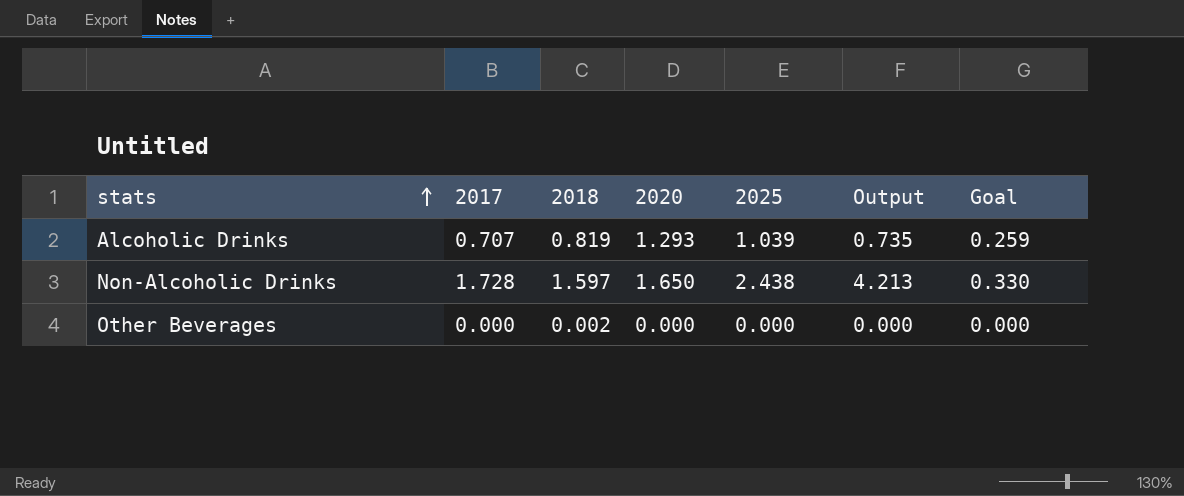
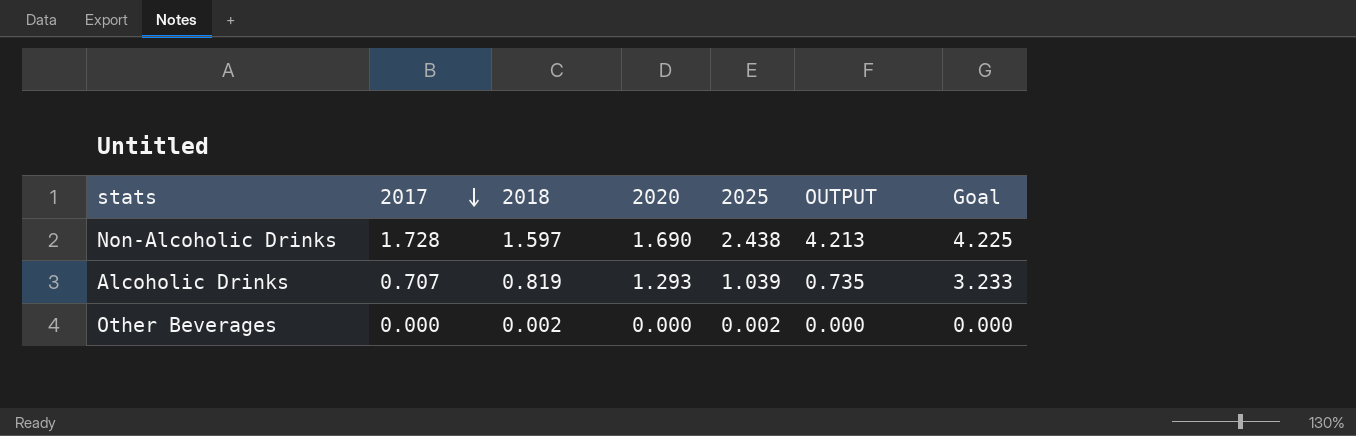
row order: stats ascending -> 2017 descending
column name: Output -> OUTPUT
column Goal | formula: [2020] * 0.2 -> [2020] * 2.5
Non-Alcoholic Drinks | 2020: 1.650 -> 1.690
Other Beverages | 2025: 0.000 -> 0.002

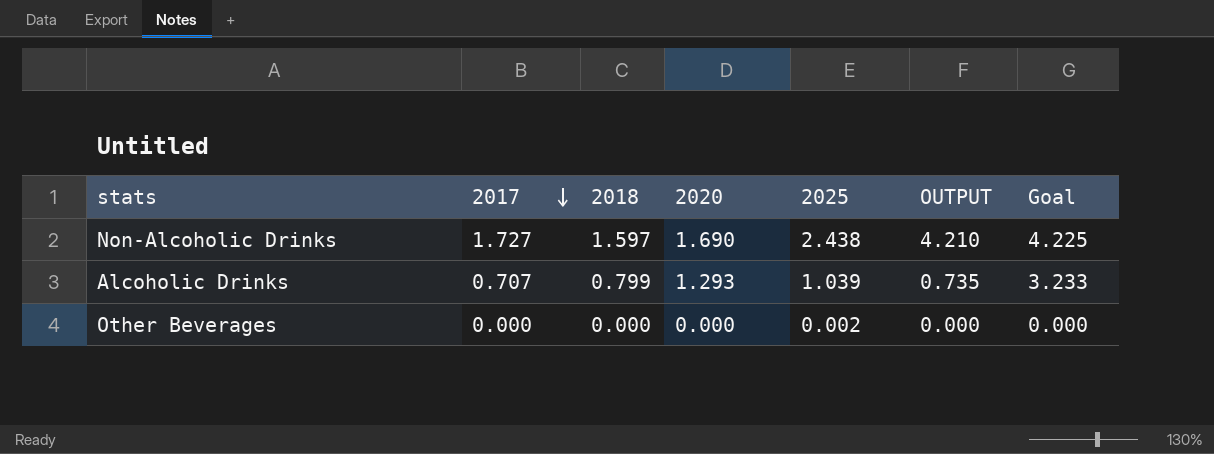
Non-Alcoholic Drinks | 2017: 1.728 -> 1.727
Non-Alcoholic Drinks | OUTPUT: 4.213 -> 4.210
Alcoholic Drinks | 2018: 0.819 -> 0.799
Other Beverages | 2018: 0.002 -> 0.000

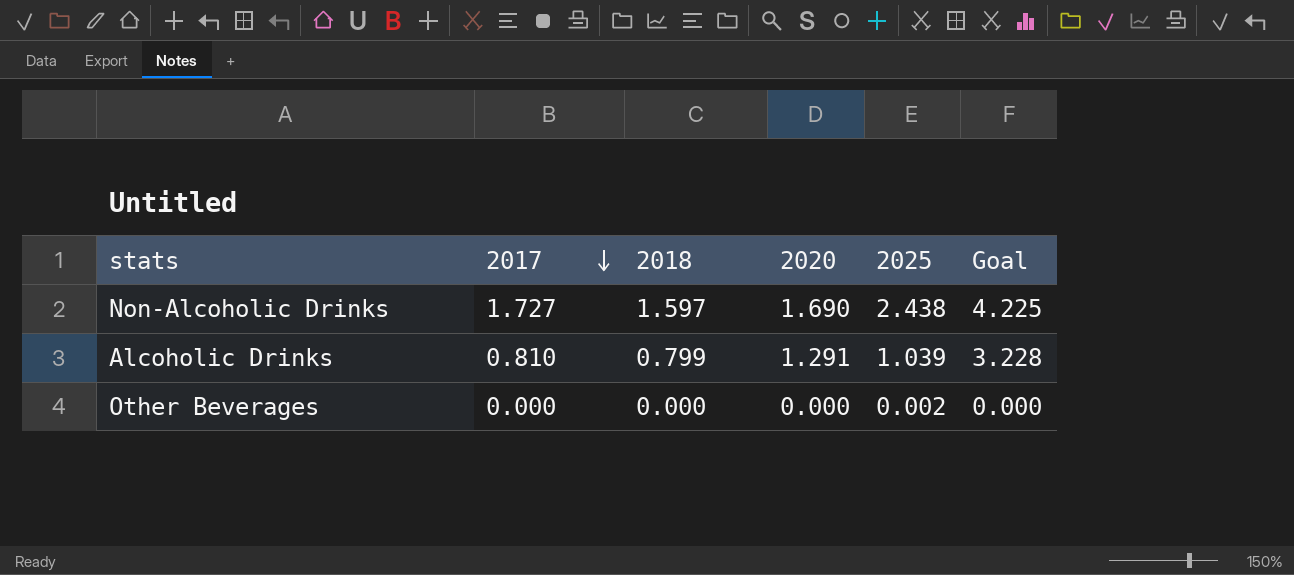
column OUTPUT | formula: [2017] * [2025] -> none
Alcoholic Drinks | 2017: 0.707 -> 0.810
Alcoholic Drinks | 2020: 1.293 -> 1.291
Alcoholic Drinks | Goal: 3.233 -> 3.228

